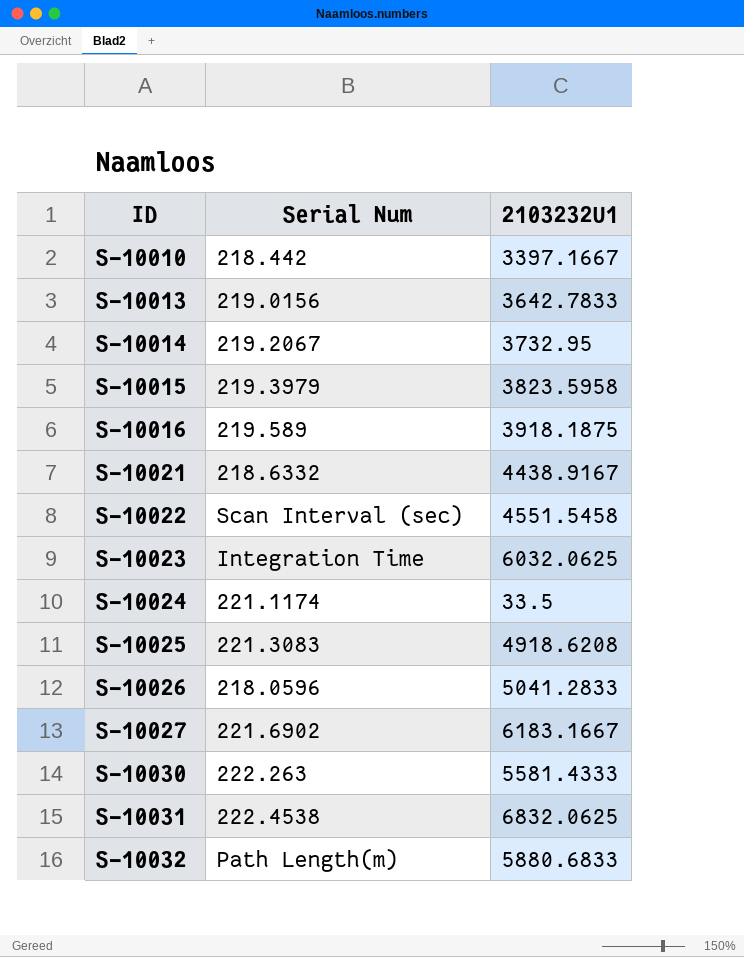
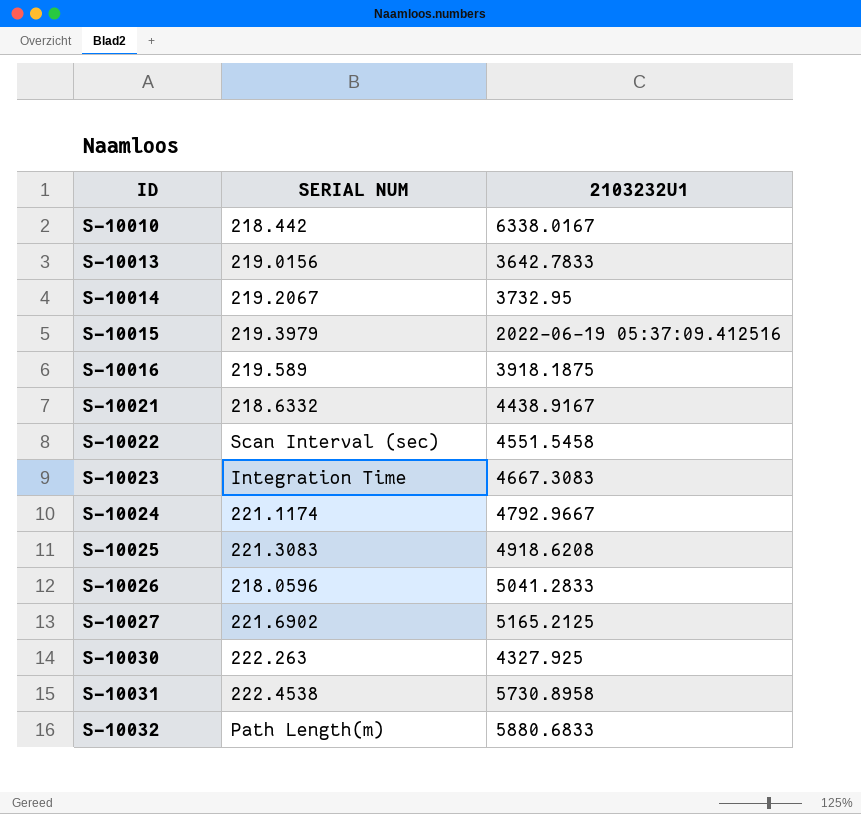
column name: Serial Num -> SERIAL NUM
S-10010 | 2103232U1: 3397.1667 -> 6338.0167
S-10015 | 2103232U1: 3823.5958 -> 2022-06-19 05:37:09.412516
S-10023 | 2103232U1: 6032.0625 -> 4667.3083
S-10024 | 2103232U1: 33.5 -> 4792.9667
S-10027 | 2103232U1: 6183.1667 -> 5165.2125
S-10030 | 2103232U1: 5581.4333 -> 4327.925
S-10031 | 2103232U1: 6832.0625 -> 5730.8958

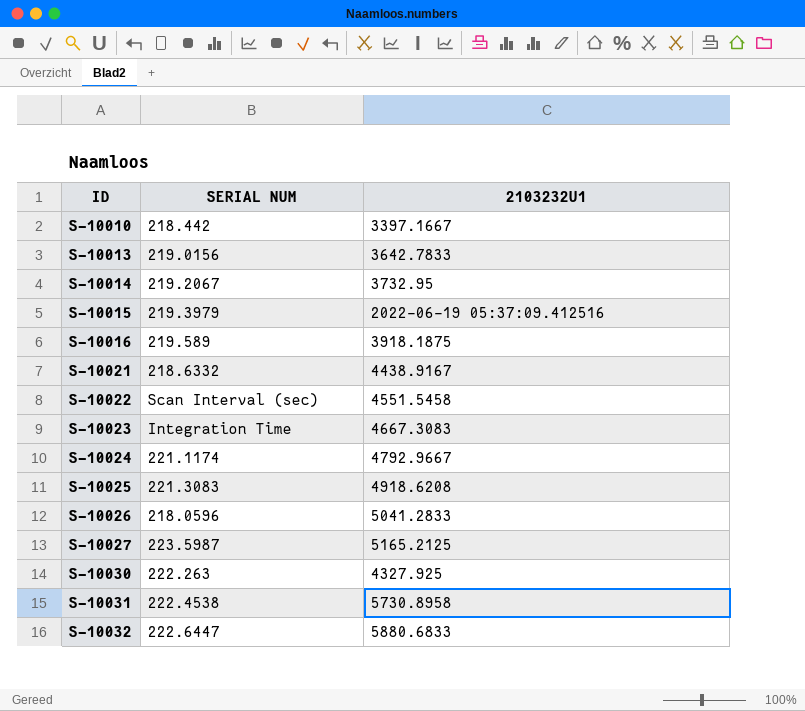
S-10010 | 2103232U1: 6338.0167 -> 3397.1667
S-10027 | SERIAL NUM: 221.6902 -> 223.5987
S-10032 | SERIAL NUM: Path Length(m) -> 222.6447

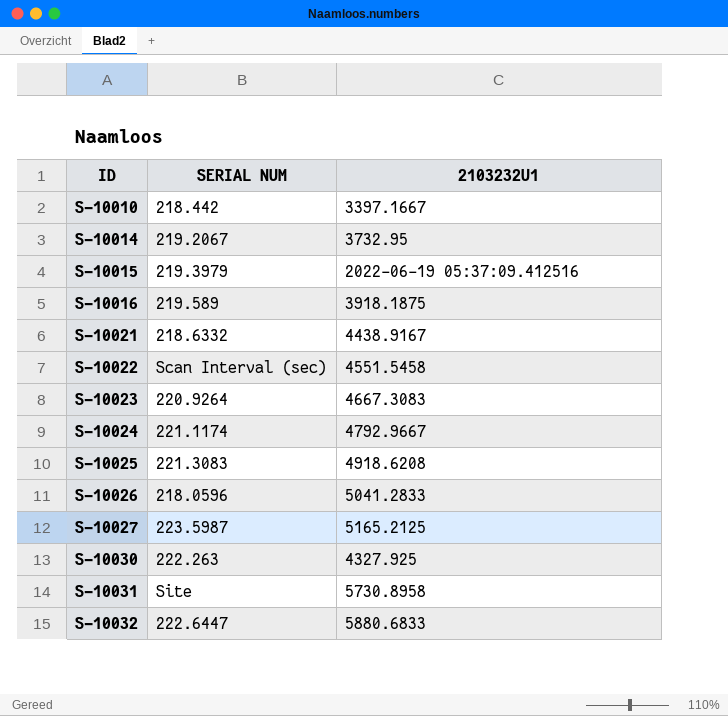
row S-10013: 219.0156 | 3642.7833 -> none
S-10023 | SERIAL NUM: Integration Time -> 220.9264
S-10031 | SERIAL NUM: 222.4538 -> Site

